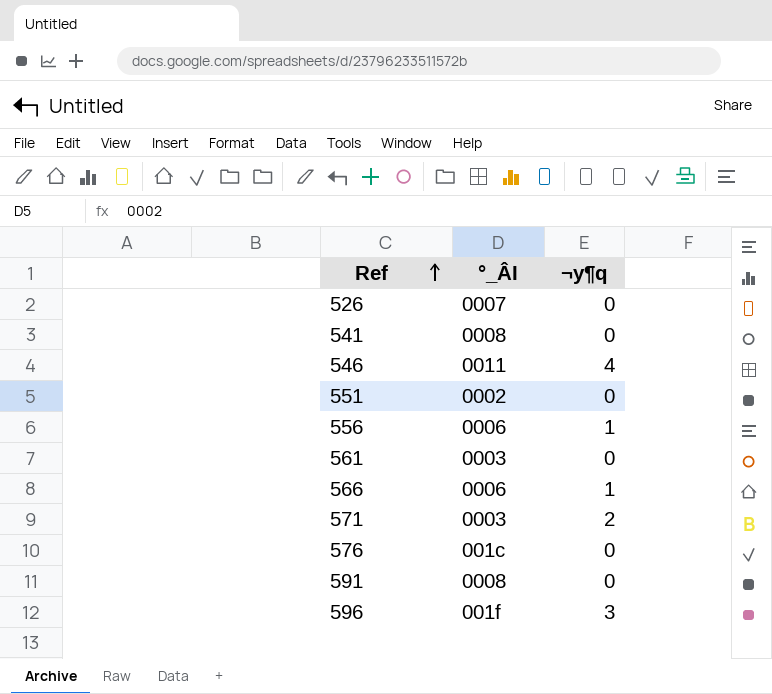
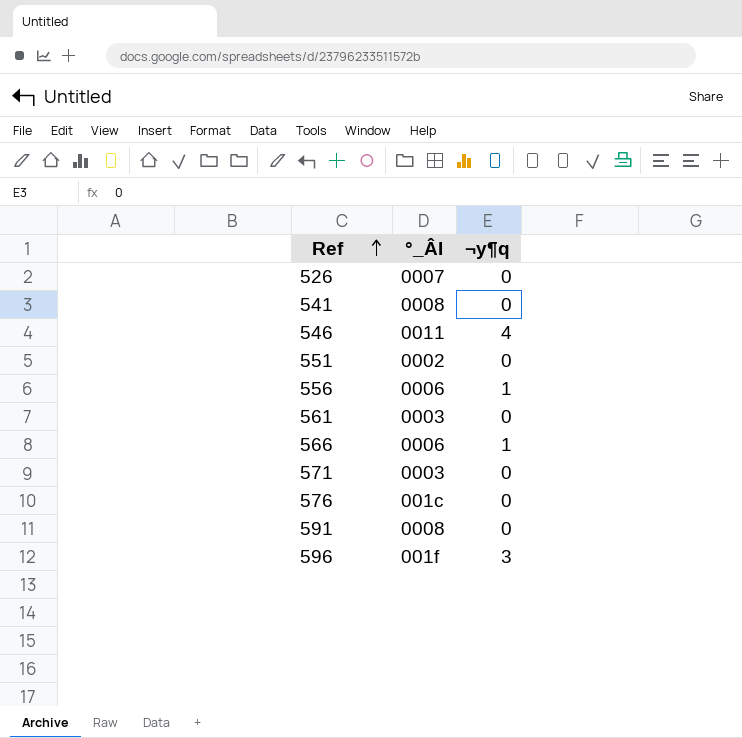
571 | ¬y¶q: 2 -> 0

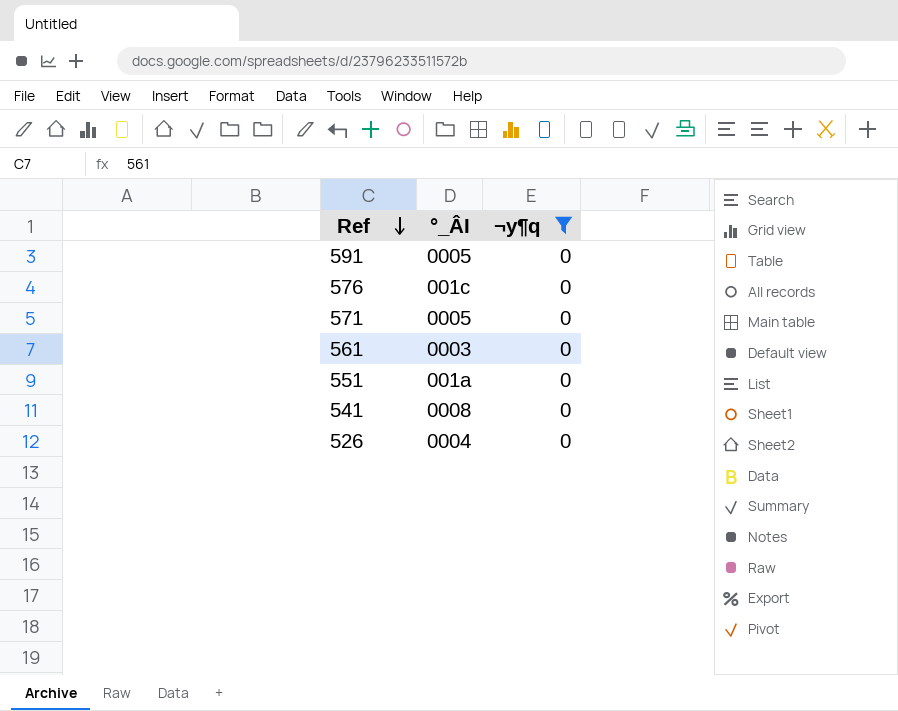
filter: none -> ¬y¶q = 0
row order: Ref ascending -> Ref descending
591 | °_ÂI: 0008 -> 0005
571 | °_ÂI: 0003 -> 0005
551 | °_ÂI: 0002 -> 001a
526 | °_ÂI: 0007 -> 0004

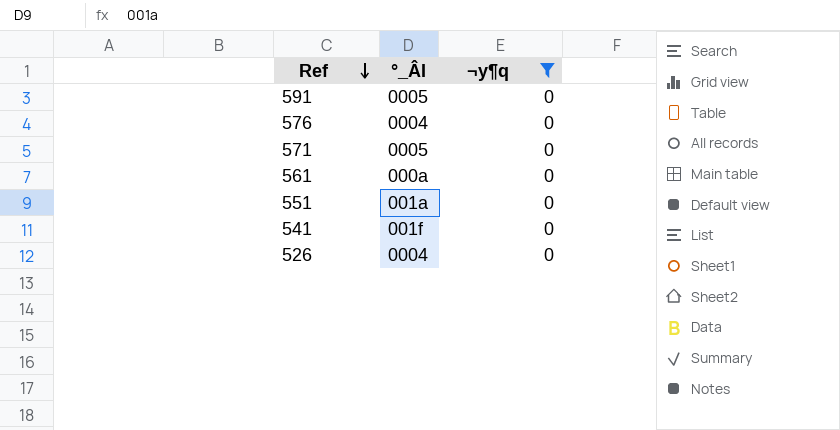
576 | °_ÂI: 001c -> 0004
561 | °_ÂI: 0003 -> 000a
541 | °_ÂI: 0008 -> 001f

